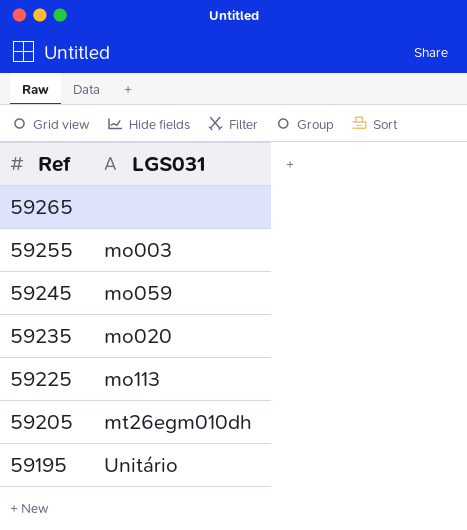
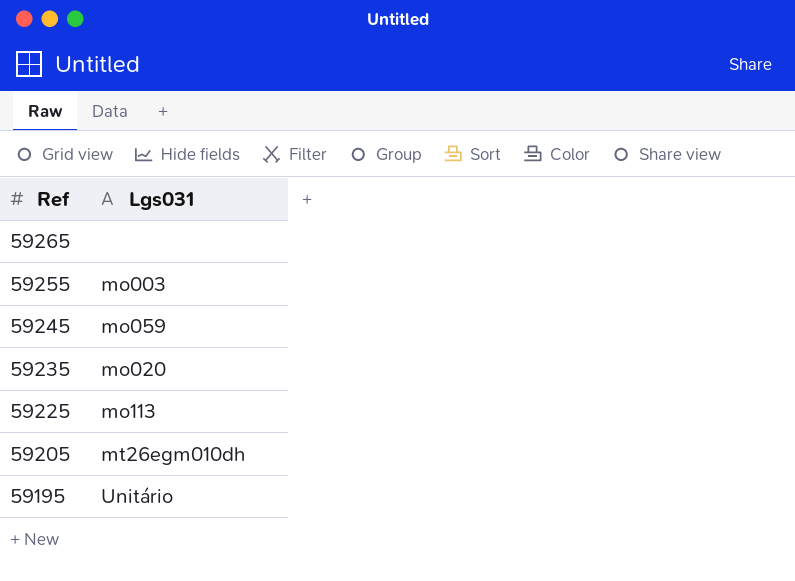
column name: LGS031 -> Lgs031

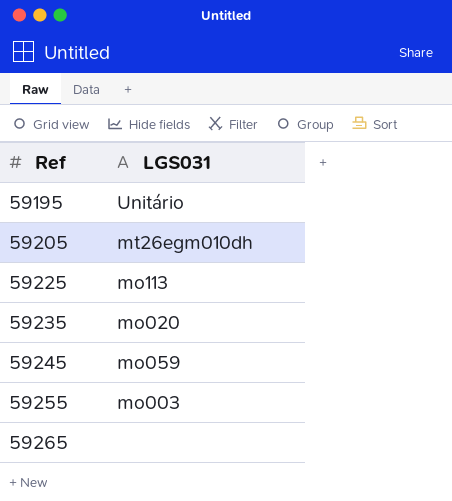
row order: Ref descending -> Ref ascending
column name: Lgs031 -> LGS031

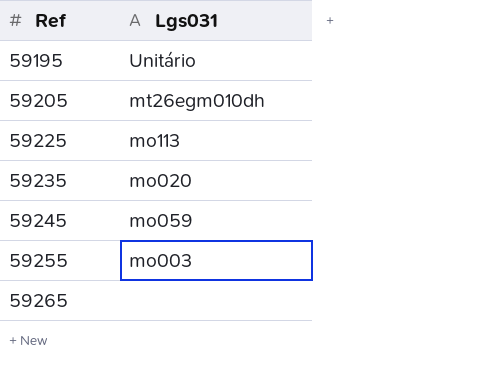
column name: LGS031 -> Lgs031

